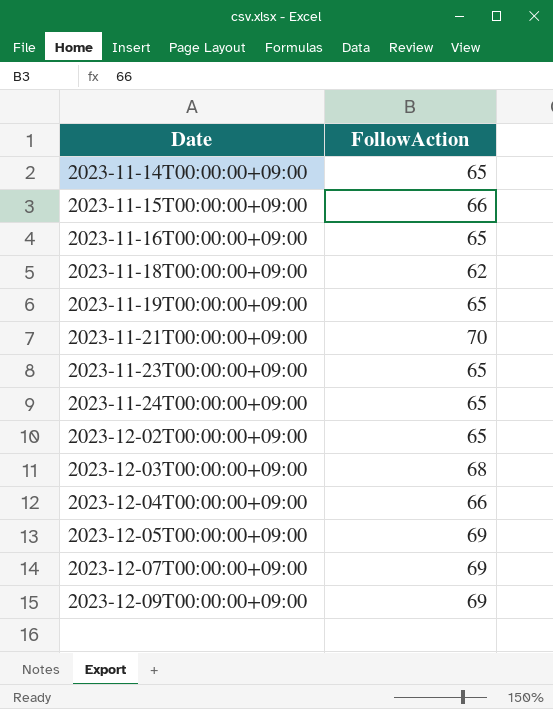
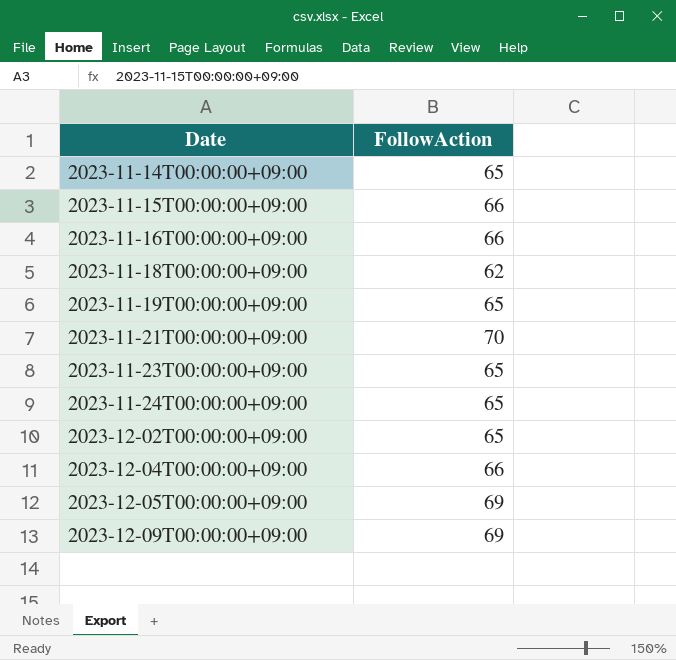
row 2023-12-03T00:00:00+09:00: 68 -> none
row 2023-12-07T00:00:00+09:00: 69 -> none
2023-11-16T00:00:00+09:00 | FollowAction: 65 -> 66

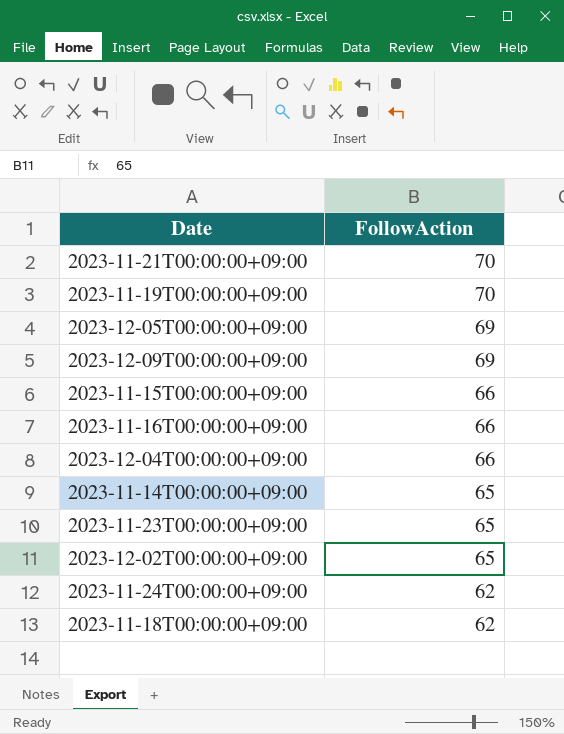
row order: Date ascending -> FollowAction descending
2023-11-19T00:00:00+09:00 | FollowAction: 65 -> 70
2023-11-24T00:00:00+09:00 | FollowAction: 65 -> 62

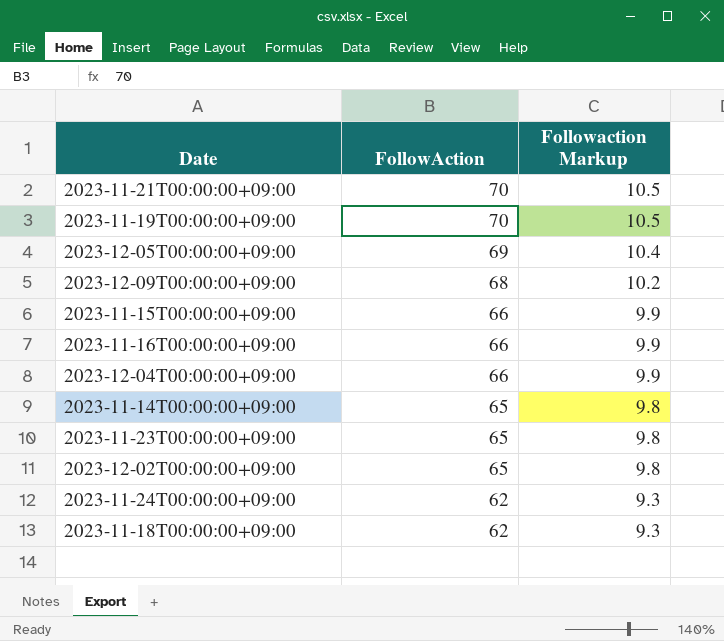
column Followaction Markup | formula: none -> [FollowAction] * 0.15
2023-12-09T00:00:00+09:00 | FollowAction: 69 -> 68

